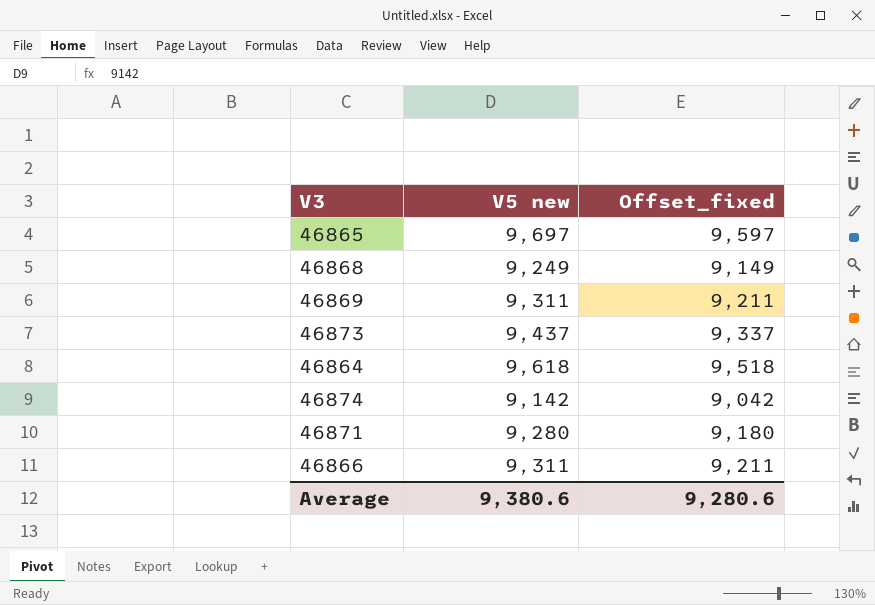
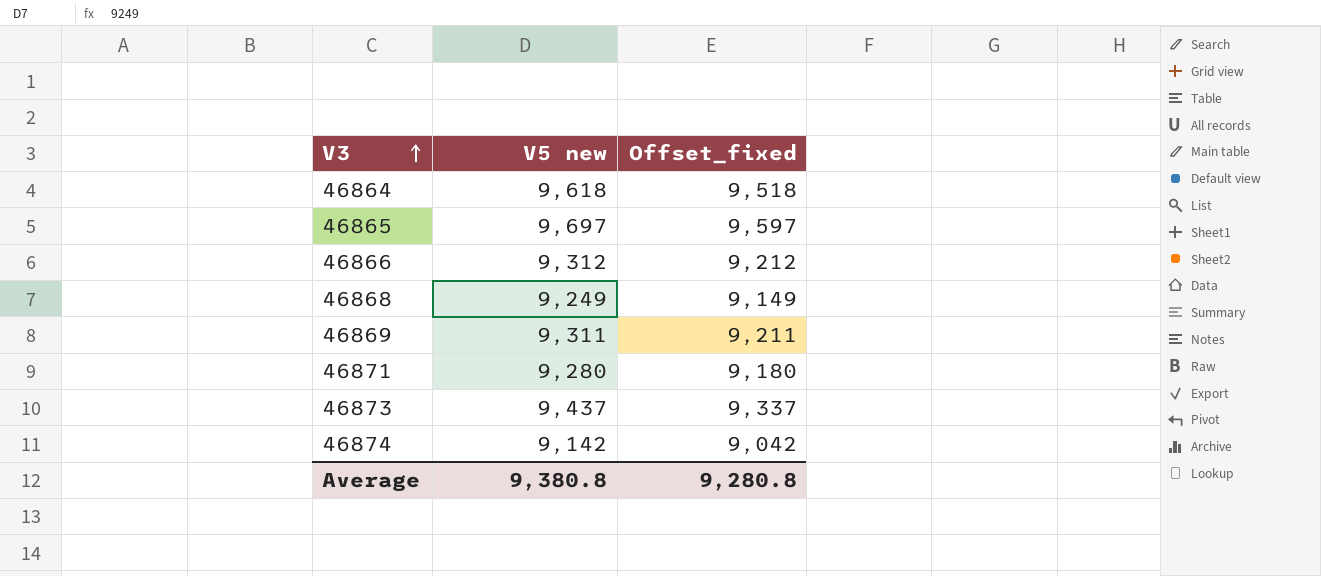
row order: none -> V3 ascending
46866 | V5 new: 9,311 -> 9,312
46866 | Offset_fixed: 9,211 -> 9,212
Average | V5 new: 9,380.6 -> 9,380.8
Average | Offset_fixed: 9,280.6 -> 9,280.8

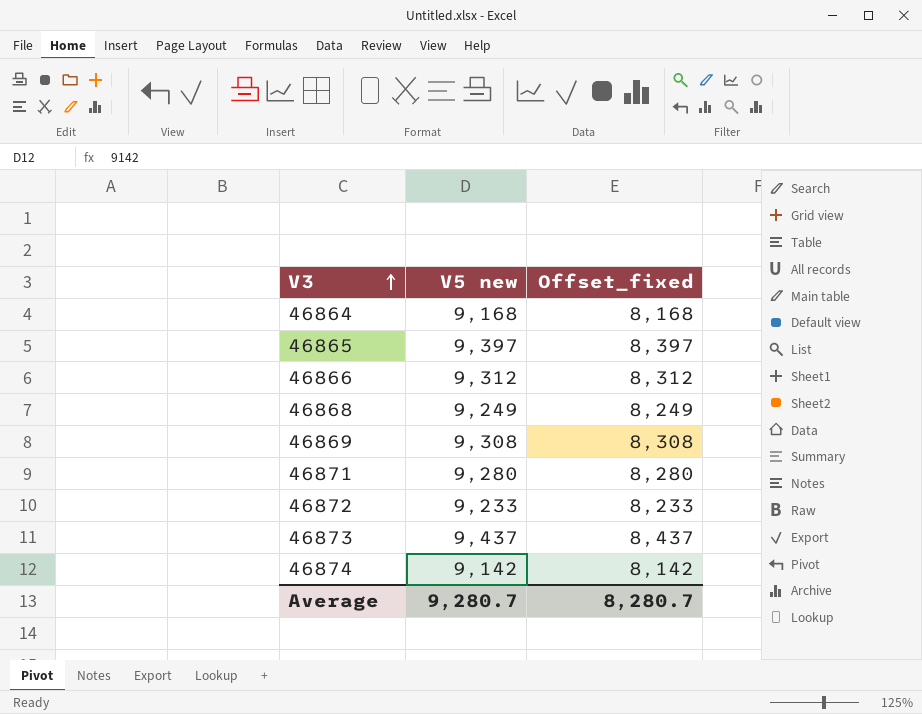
column Offset_fixed | formula: [V5 new] - 100 -> [V5 new] - 1000
46864 | V5 new: 9,618 -> 9,168
46865 | V5 new: 9,697 -> 9,397
46869 | V5 new: 9,311 -> 9,308
row 46872: none -> 9,233 | 8,233
Average | V5 new: 9,380.8 -> 9,280.7
Average | Offset_fixed: 9,280.8 -> 8,280.7

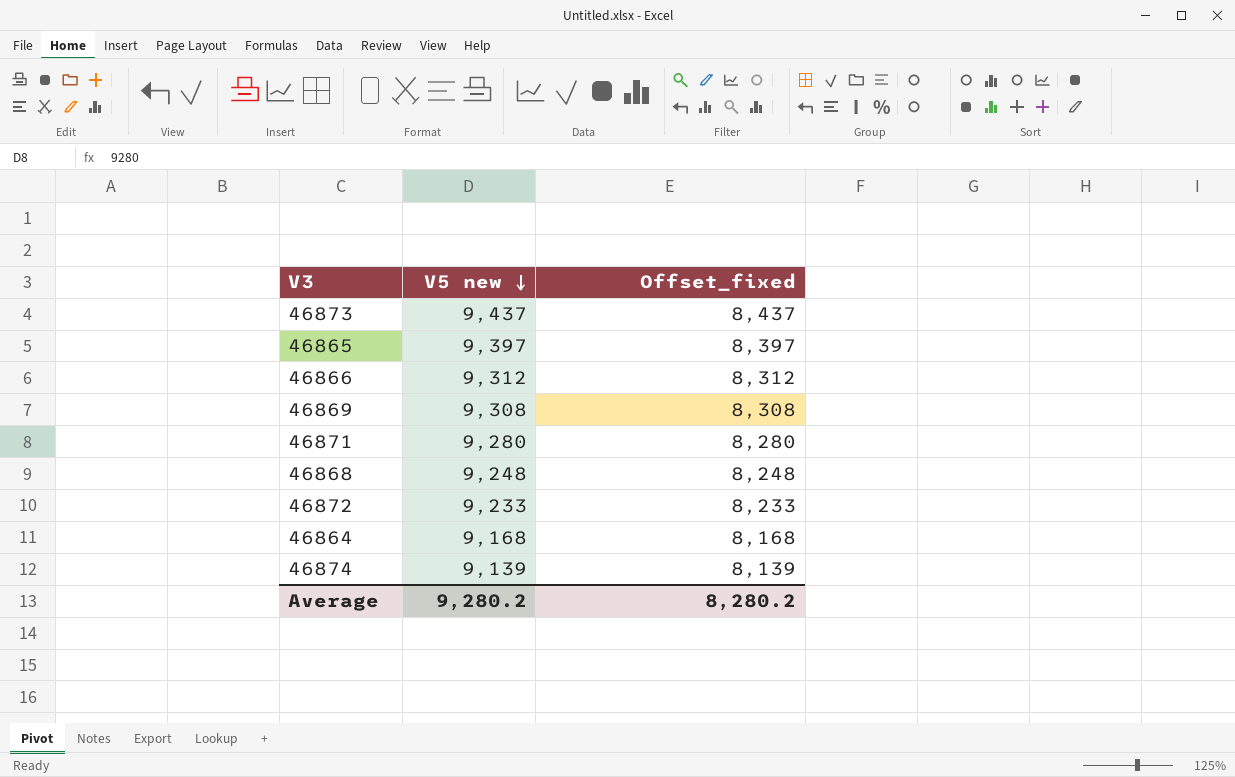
row order: V3 ascending -> V5 new descending
46868 | V5 new: 9,249 -> 9,248
46868 | Offset_fixed: 8,249 -> 8,248
46874 | V5 new: 9,142 -> 9,139
46874 | Offset_fixed: 8,142 -> 8,139
Average | V5 new: 9,280.7 -> 9,280.2
Average | Offset_fixed: 8,280.7 -> 8,280.2

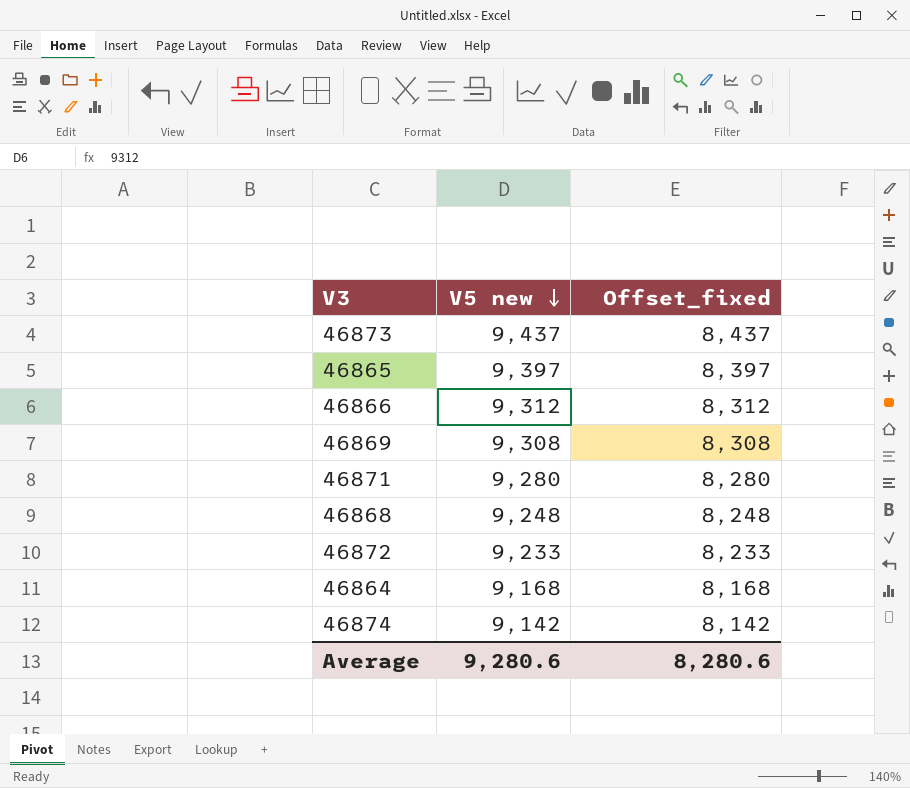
46874 | V5 new: 9,139 -> 9,142
46874 | Offset_fixed: 8,139 -> 8,142
Average | V5 new: 9,280.2 -> 9,280.6
Average | Offset_fixed: 8,280.2 -> 8,280.6

